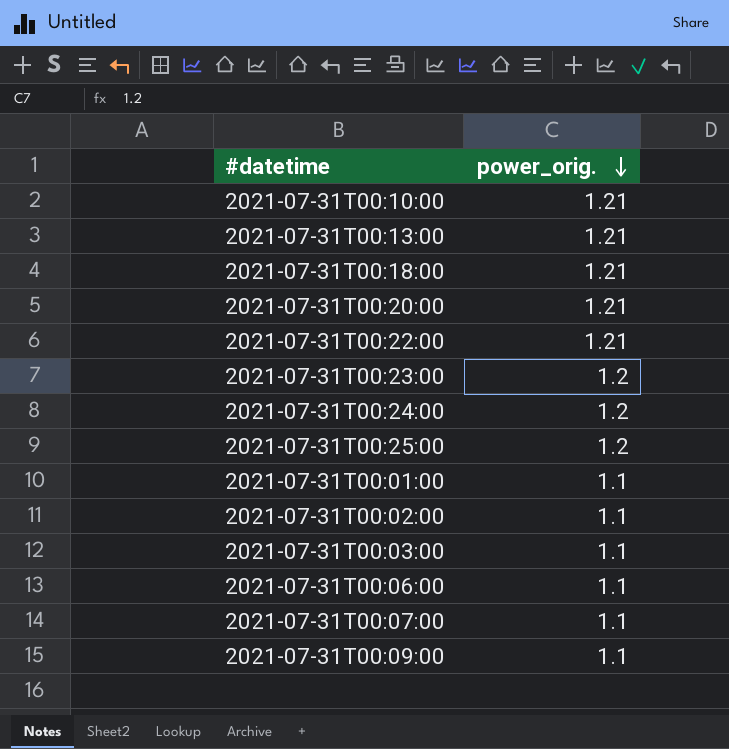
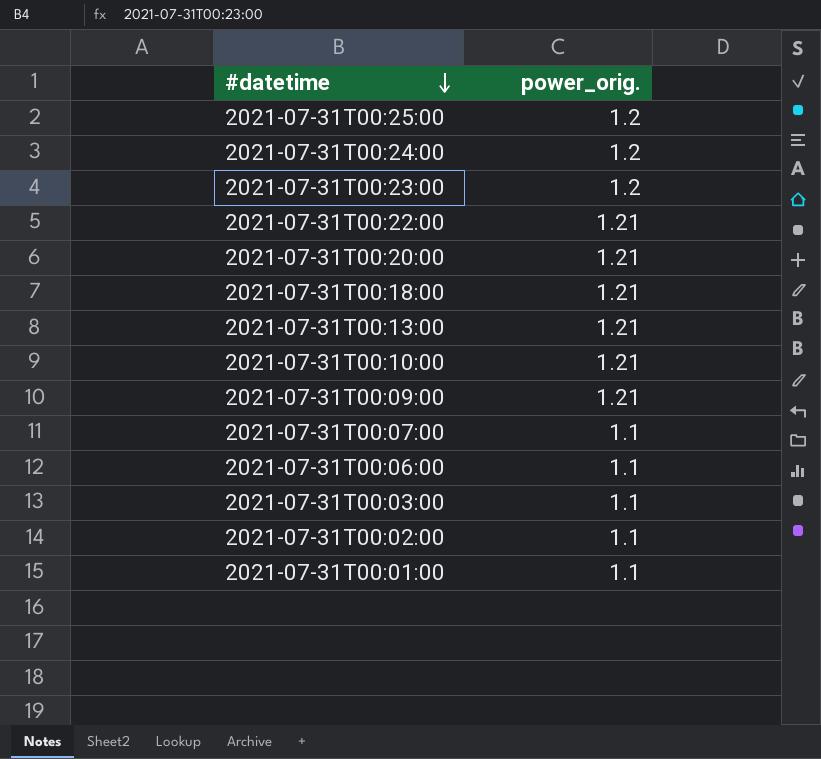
row order: power_orig. descending -> #datetime descending
2021-07-31T00:09:00 | power_orig.: 1.1 -> 1.21

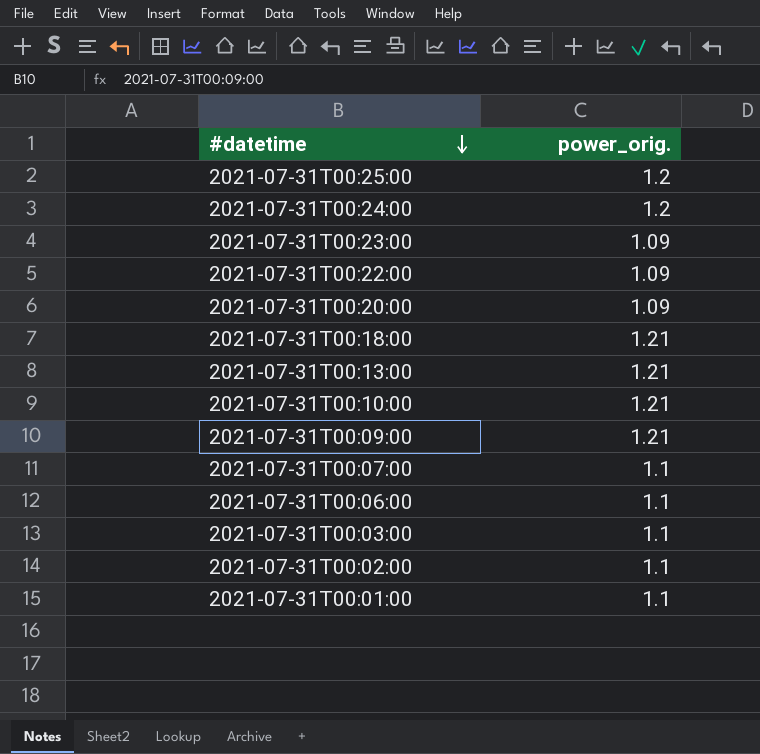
2021-07-31T00:23:00 | power_orig.: 1.2 -> 1.09
2021-07-31T00:22:00 | power_orig.: 1.21 -> 1.09
2021-07-31T00:20:00 | power_orig.: 1.21 -> 1.09

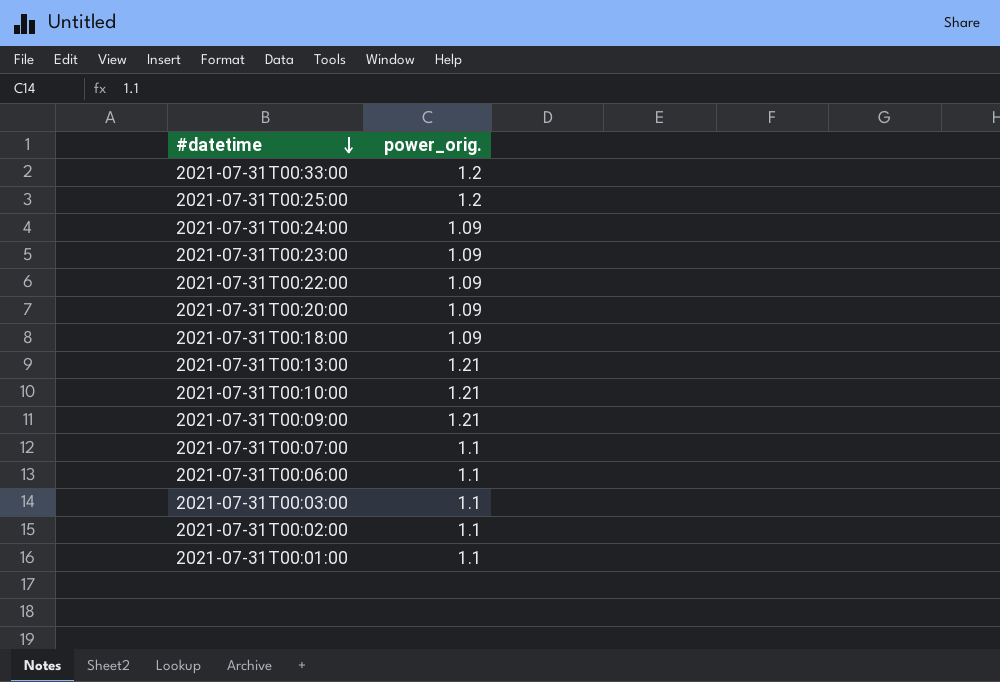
row 2021-07-31T00:33:00: none -> 1.2
2021-07-31T00:24:00 | power_orig.: 1.2 -> 1.09
2021-07-31T00:18:00 | power_orig.: 1.21 -> 1.09

